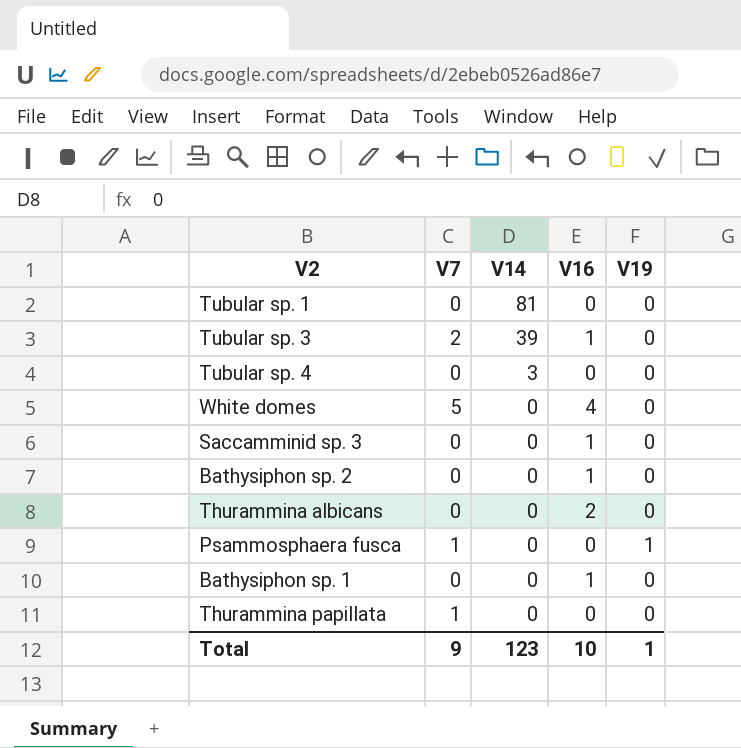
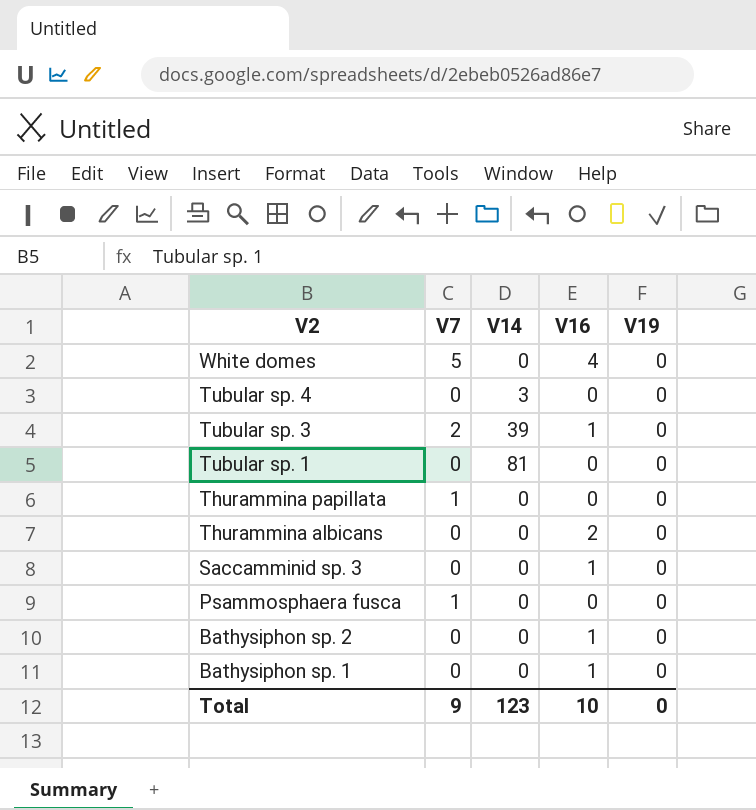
row order: V14 descending -> V2 descending
Psammosphaera fusca | V19: 1 -> 0
Total | V19: 1 -> 0

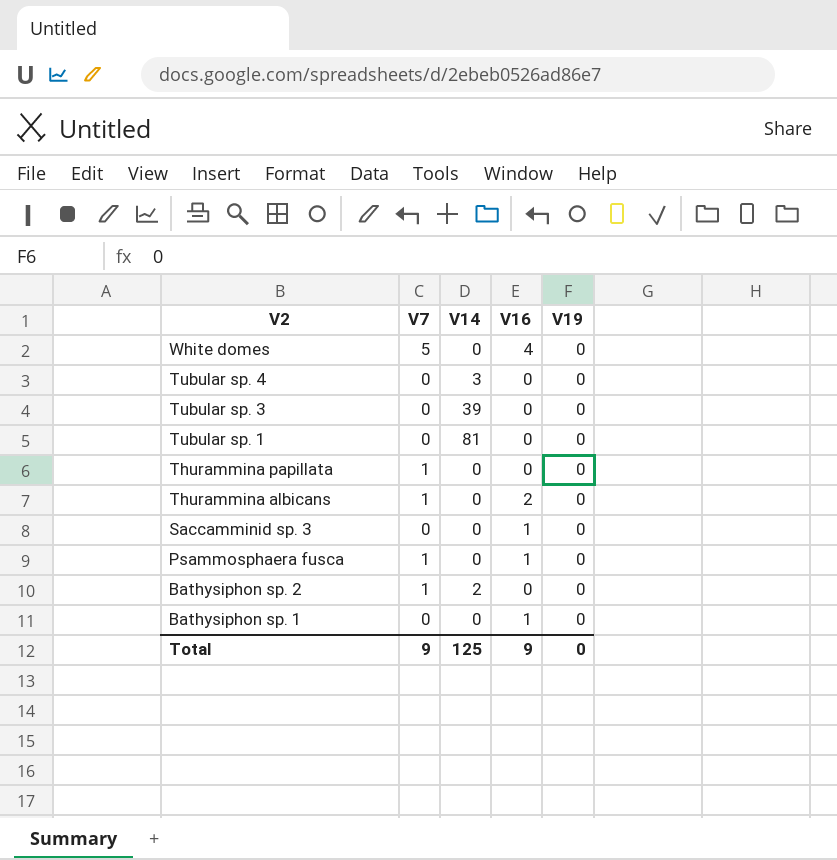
Tubular sp. 3 | V7: 2 -> 0
Tubular sp. 3 | V16: 1 -> 0
Thurammina albicans | V7: 0 -> 1
Psammosphaera fusca | V16: 0 -> 1
Bathysiphon sp. 2 | V7: 0 -> 1
Bathysiphon sp. 2 | V14: 0 -> 2
Bathysiphon sp. 2 | V16: 1 -> 0
Total | V14: 123 -> 125
Total | V16: 10 -> 9

